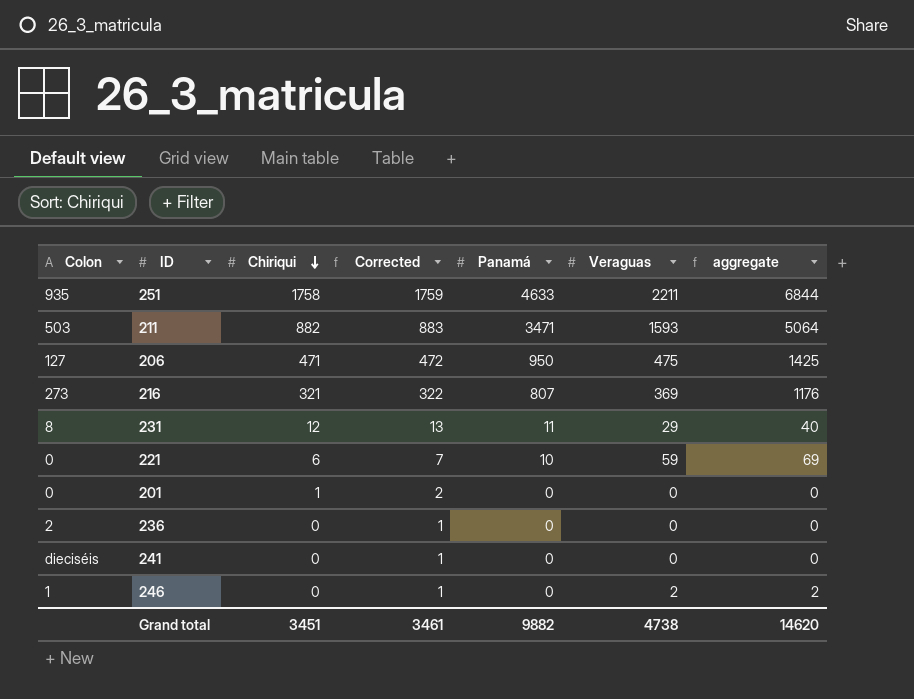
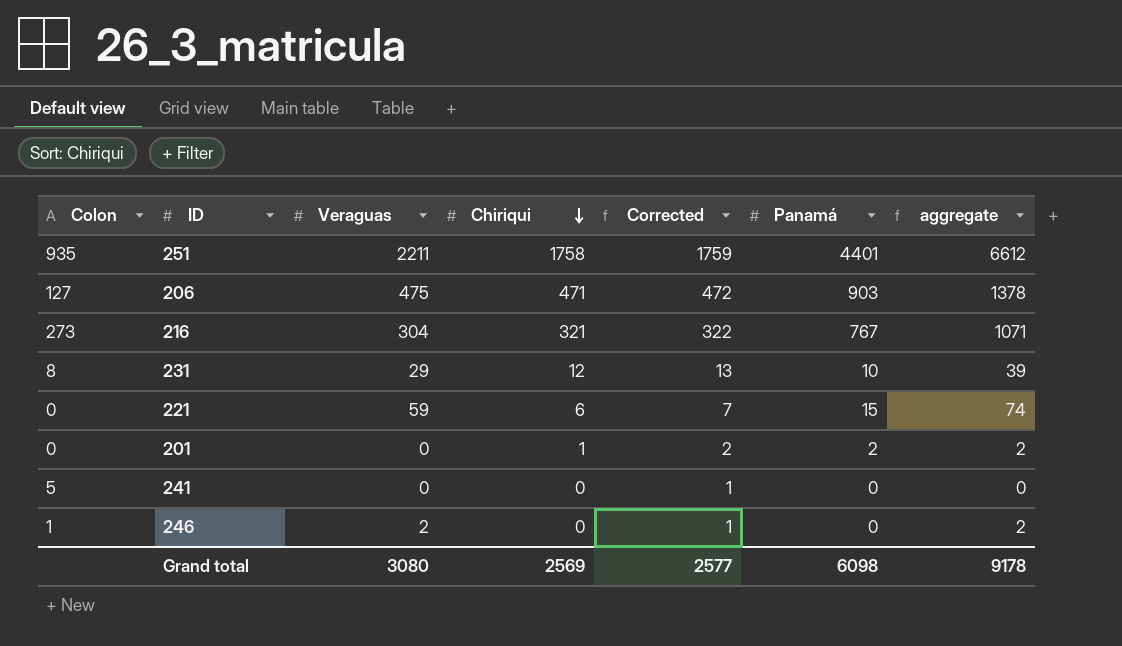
column Veraguas | position: 6 -> 3
row 211: 503 | 882 | 883 | 3471 | 1593 | 5064 -> none
row 236: 2 | 0 | 1 | 0 | 0 | 0 -> none
251 | Panamá: 4633 -> 4401
251 | aggregate: 6844 -> 6612
206 | Panamá: 950 -> 903
206 | aggregate: 1425 -> 1378
216 | Veraguas: 369 -> 304
216 | Panamá: 807 -> 767
216 | aggregate: 1176 -> 1071
231 | Panamá: 11 -> 10
231 | aggregate: 40 -> 39
221 | Panamá: 10 -> 15
221 | aggregate: 69 -> 74
201 | Panamá: 0 -> 2
201 | aggregate: 0 -> 2
241 | Colon: dieciséis -> 5
Grand total | Veraguas: 4738 -> 3080
Grand total | Chiriqui: 3451 -> 2569
Grand total | Corrected: 3461 -> 2577
Grand total | Panamá: 9882 -> 6098
Grand total | aggregate: 14620 -> 9178

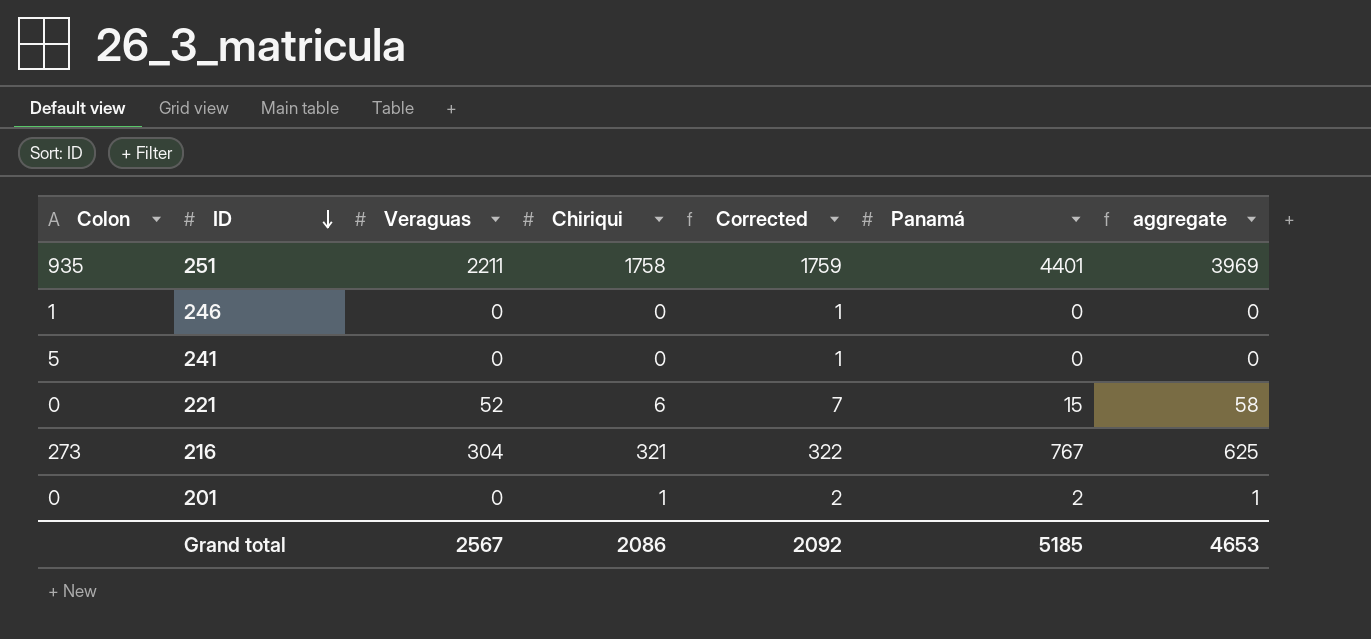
row order: Chiriqui descending -> ID descending
column aggregate | formula: [Veraguas] + [Panamá] -> [Veraguas] + [Chiriqui]
row 206: 127 | 475 | 471 | 472 | 903 | 1378 -> none
row 231: 8 | 29 | 12 | 13 | 10 | 39 -> none
246 | Veraguas: 2 -> 0
221 | Veraguas: 59 -> 52
Grand total | Veraguas: 3080 -> 2567
Grand total | Chiriqui: 2569 -> 2086
Grand total | Corrected: 2577 -> 2092
Grand total | Panamá: 6098 -> 5185
Grand total | aggregate: 9178 -> 4653

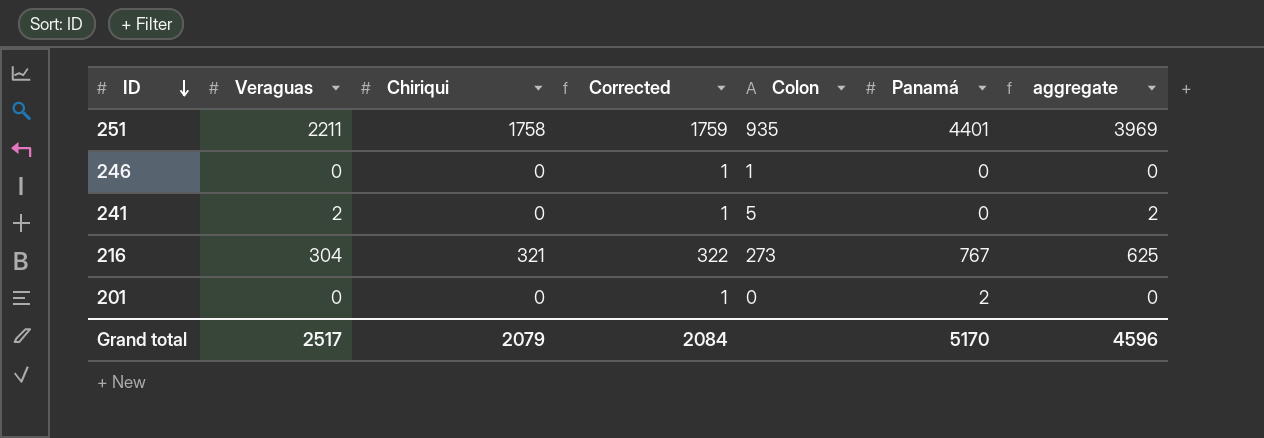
column Colon | position: 1 -> 5
row 221: 0 | 52 | 6 | 7 | 15 | 58 -> none
241 | Veraguas: 0 -> 2
241 | aggregate: 0 -> 2
201 | Chiriqui: 1 -> 0
201 | Corrected: 2 -> 1
201 | aggregate: 1 -> 0
Grand total | Veraguas: 2567 -> 2517
Grand total | Chiriqui: 2086 -> 2079
Grand total | Corrected: 2092 -> 2084
Grand total | Panamá: 5185 -> 5170
Grand total | aggregate: 4653 -> 4596

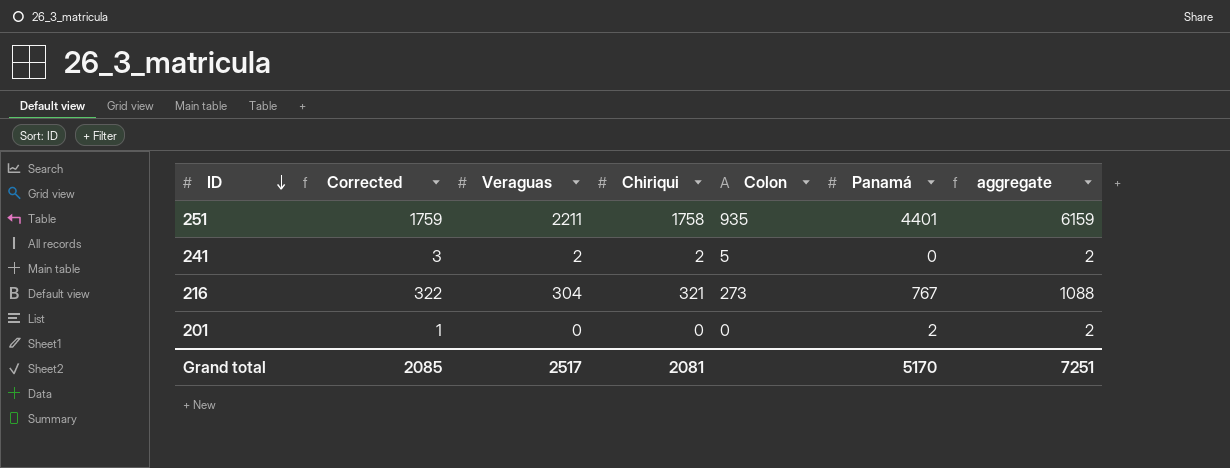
column Corrected | position: 4 -> 2
column aggregate | formula: [Veraguas] + [Chiriqui] -> [Chiriqui] + [Panamá]
row 246: 0 | 0 | 1 | 1 | 0 | 0 -> none
241 | Corrected: 1 -> 3
241 | Chiriqui: 0 -> 2
Grand total | Corrected: 2084 -> 2085
Grand total | Chiriqui: 2079 -> 2081
Grand total | aggregate: 4596 -> 7251

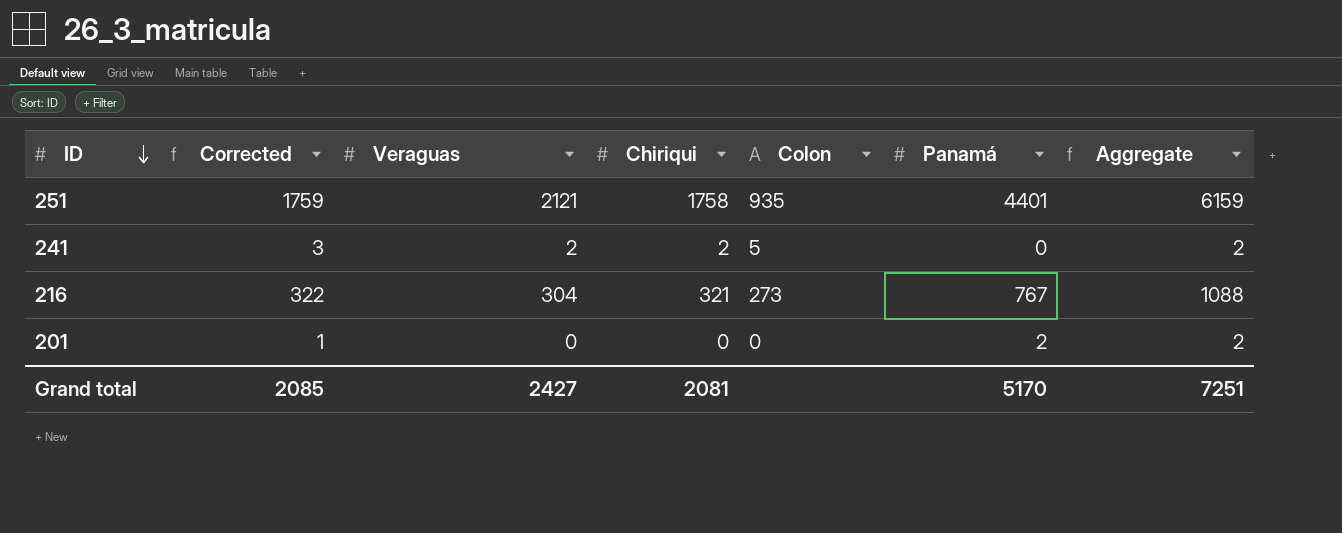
column name: aggregate -> Aggregate
251 | Veraguas: 2211 -> 2121
Grand total | Veraguas: 2517 -> 2427

